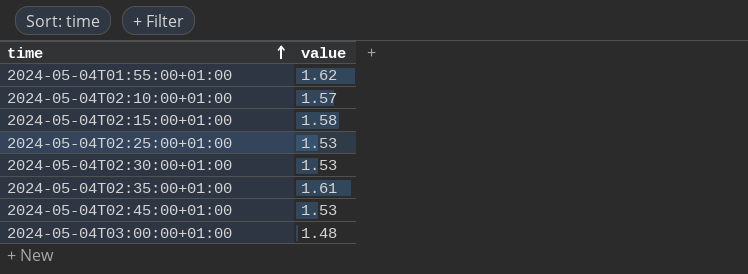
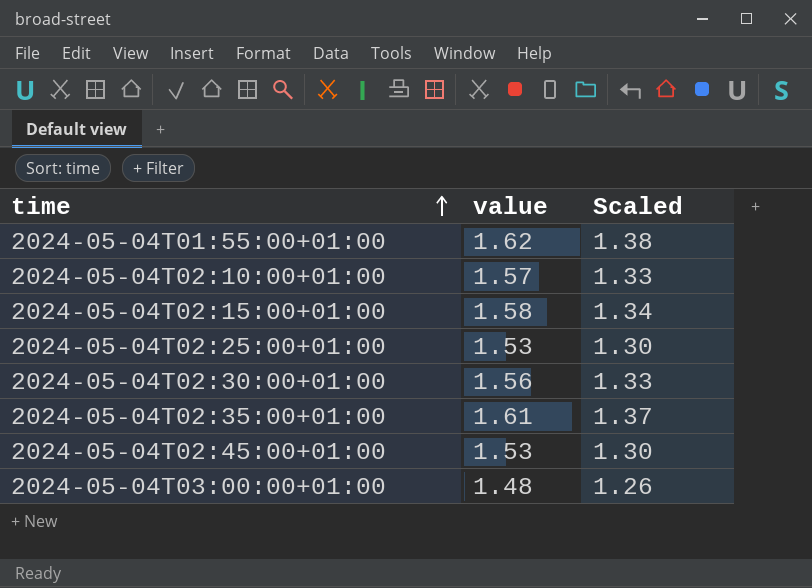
column Scaled | formula: none -> [value] * 0.85
2024-05-04T02:30:00+01:00 | value: 1.53 -> 1.56

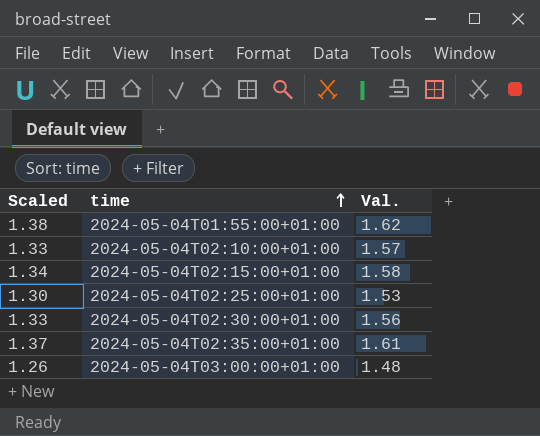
column Scaled | position: 3 -> 1
column name: value -> Val.
row 2024-05-04T02:45:00+01:00: 1.53 | 1.30 -> none

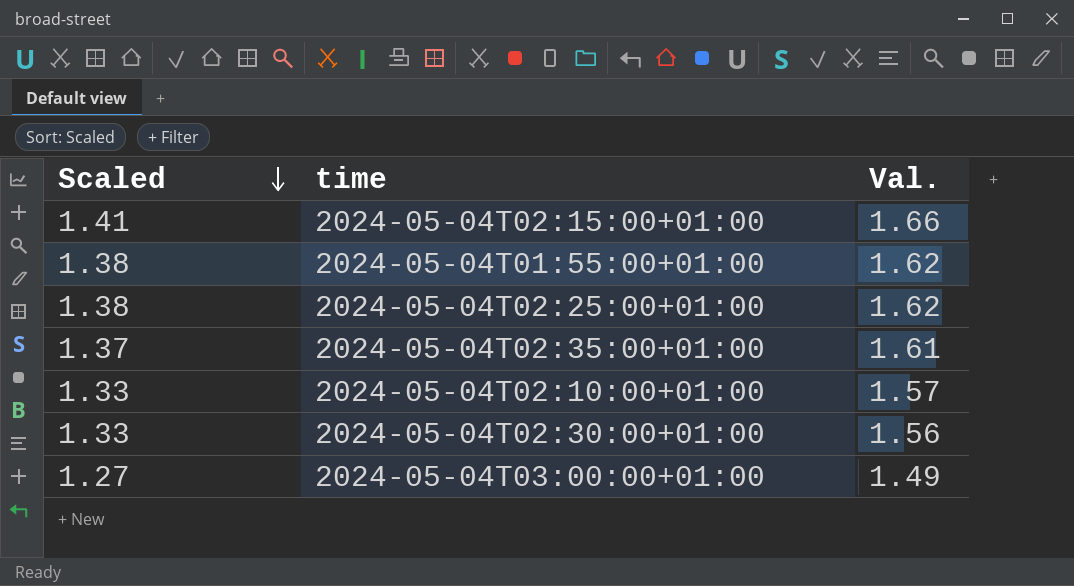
row order: time ascending -> Scaled descending
2024-05-04T02:15:00+01:00 | Scaled: 1.34 -> 1.41
2024-05-04T02:15:00+01:00 | Val.: 1.58 -> 1.66
2024-05-04T02:25:00+01:00 | Scaled: 1.30 -> 1.38
2024-05-04T02:25:00+01:00 | Val.: 1.53 -> 1.62
2024-05-04T03:00:00+01:00 | Scaled: 1.26 -> 1.27
2024-05-04T03:00:00+01:00 | Val.: 1.48 -> 1.49

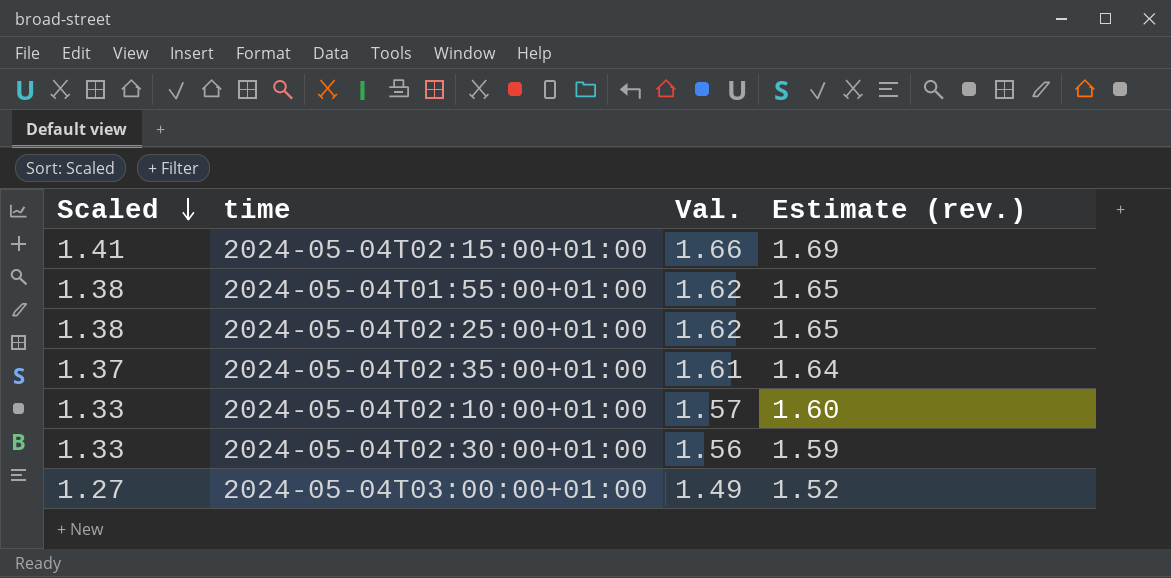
column Estimate (rev.) | formula: none -> [Val.] * 1.02

